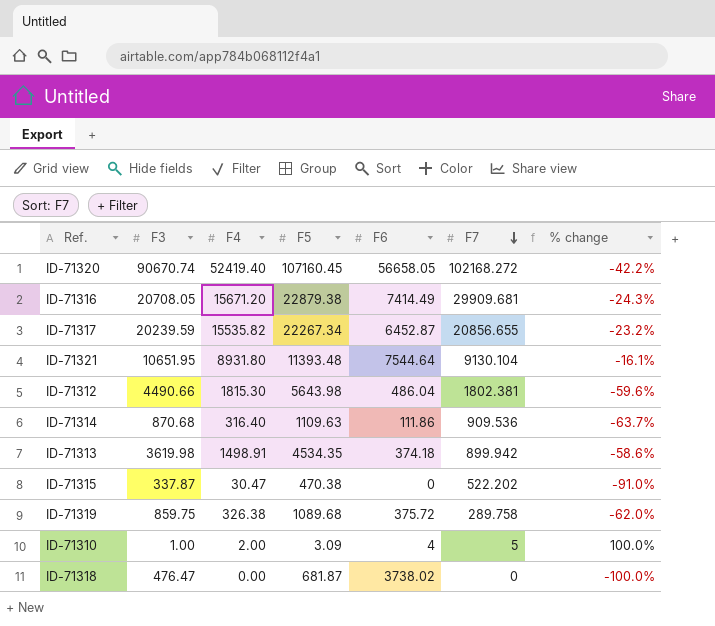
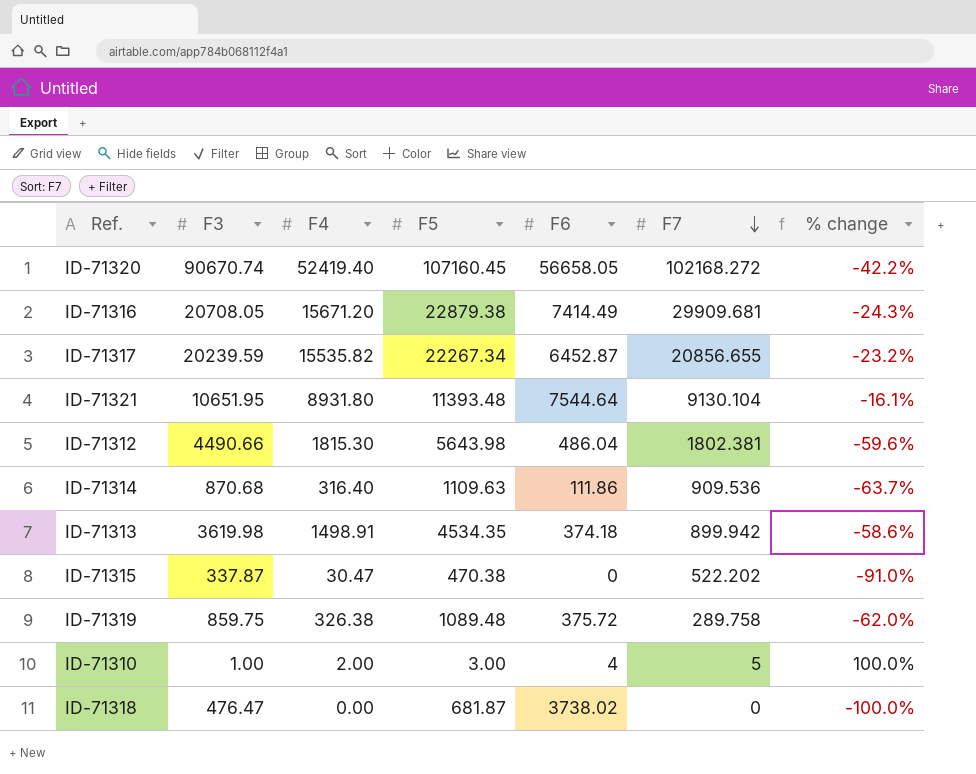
ID-71319 | F5: 1089.68 -> 1089.48
ID-71310 | F5: 3.09 -> 3.00

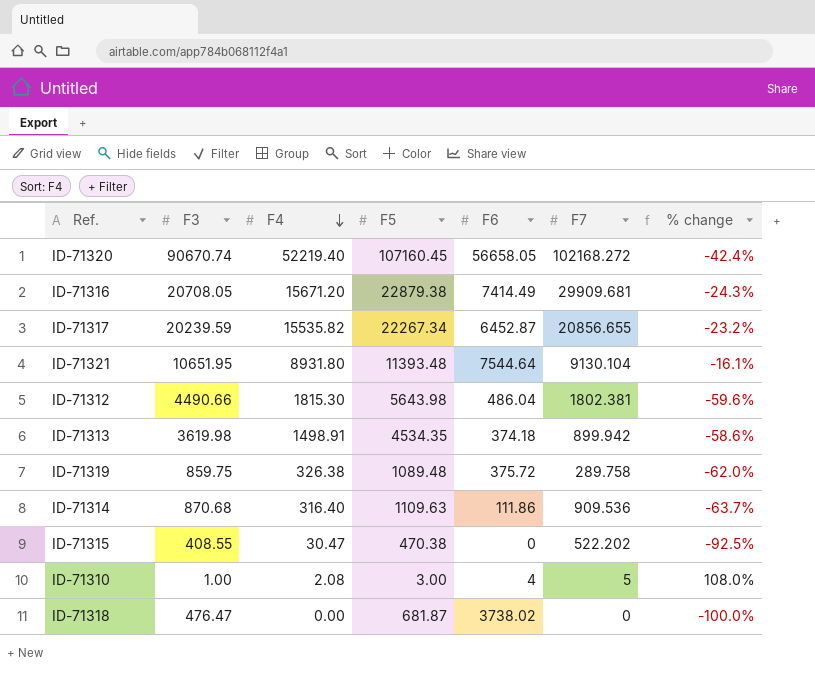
row order: F7 descending -> F4 descending
ID-71320 | F4: 52419.40 -> 52219.40
ID-71320 | % change: -42.2% -> -42.4%
ID-71315 | F3: 337.87 -> 408.55
ID-71315 | % change: -91.0% -> -92.5%
ID-71310 | F4: 2.00 -> 2.08
ID-71310 | % change: 100.0% -> 108.0%

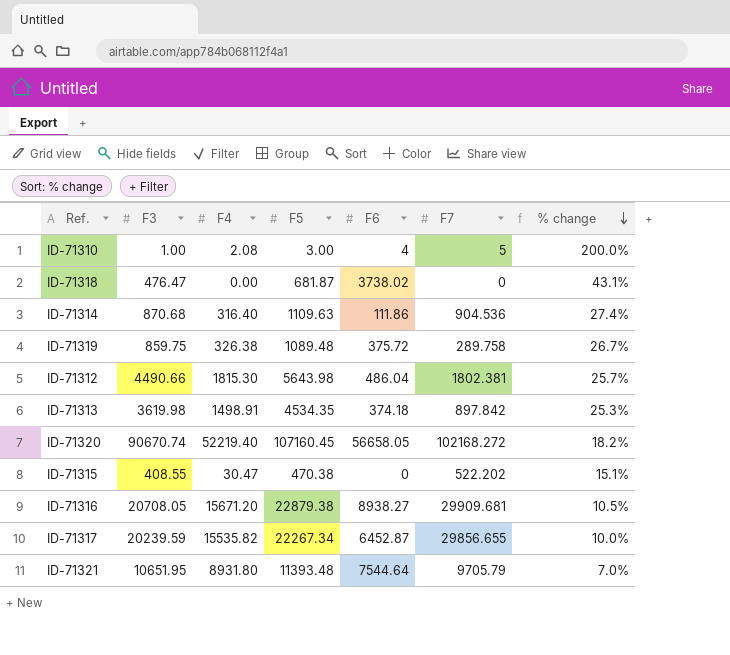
row order: F4 descending -> % change descending
column % change | formula: ([F4] - [F3]) / [F3] -> ([F5] - [F3]) / [F3]
ID-71314 | F7: 909.536 -> 904.536
ID-71313 | F7: 899.942 -> 897.842
ID-71316 | F6: 7414.49 -> 8938.27
ID-71317 | F7: 20856.655 -> 29856.655
ID-71321 | F7: 9130.104 -> 9705.79

